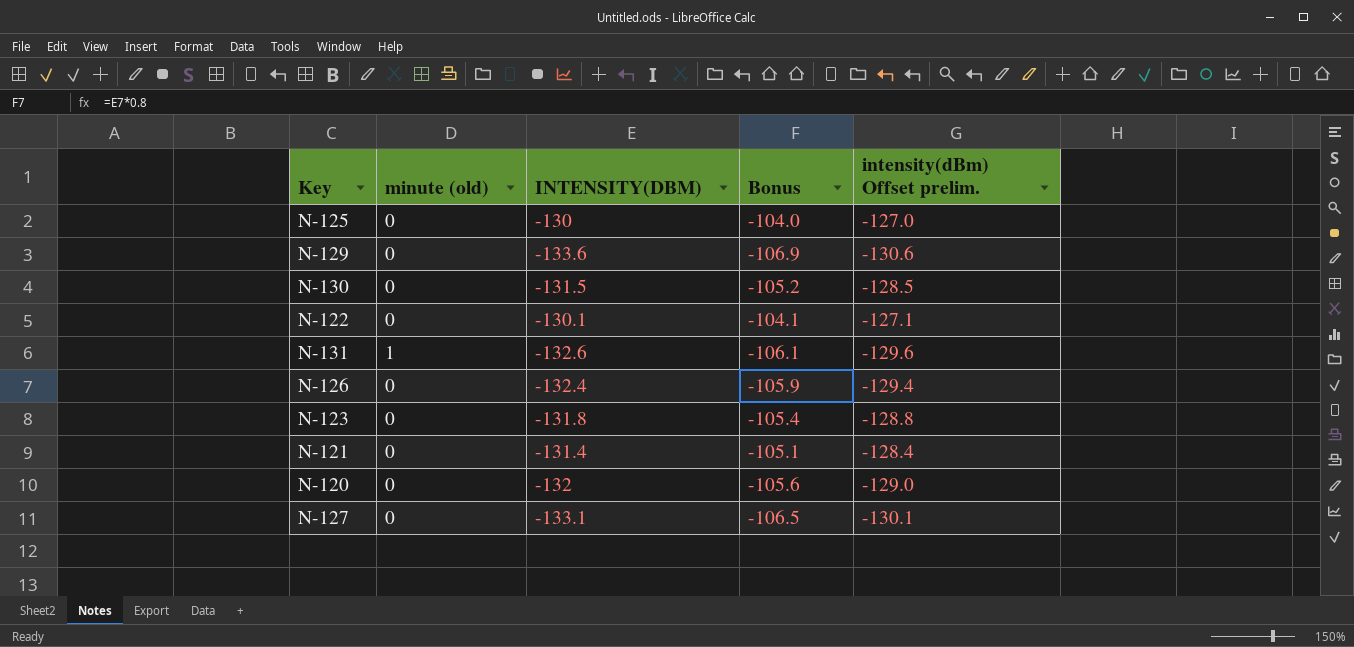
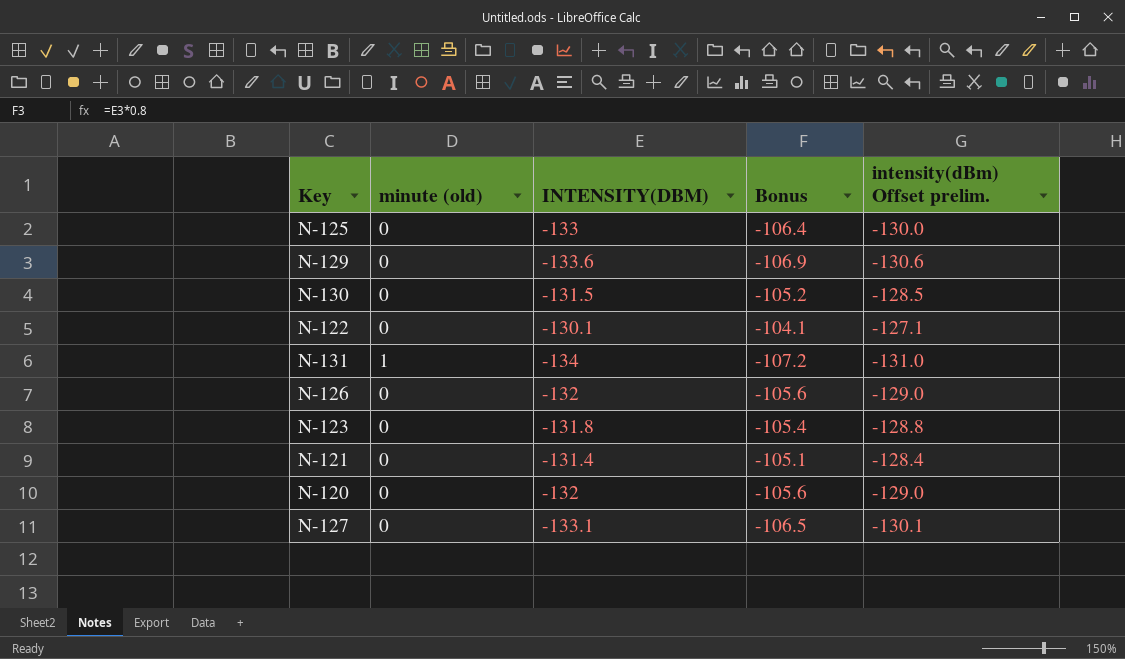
N-125 | INTENSITY(DBM): -130 -> -133
N-125 | Bonus: -104.0 -> -106.4
N-125 | intensity(dBm) Offset prelim.: -127.0 -> -130.0
N-131 | INTENSITY(DBM): -132.6 -> -134
N-131 | Bonus: -106.1 -> -107.2
N-131 | intensity(dBm) Offset prelim.: -129.6 -> -131.0
N-126 | INTENSITY(DBM): -132.4 -> -132
N-126 | Bonus: -105.9 -> -105.6
N-126 | intensity(dBm) Offset prelim.: -129.4 -> -129.0

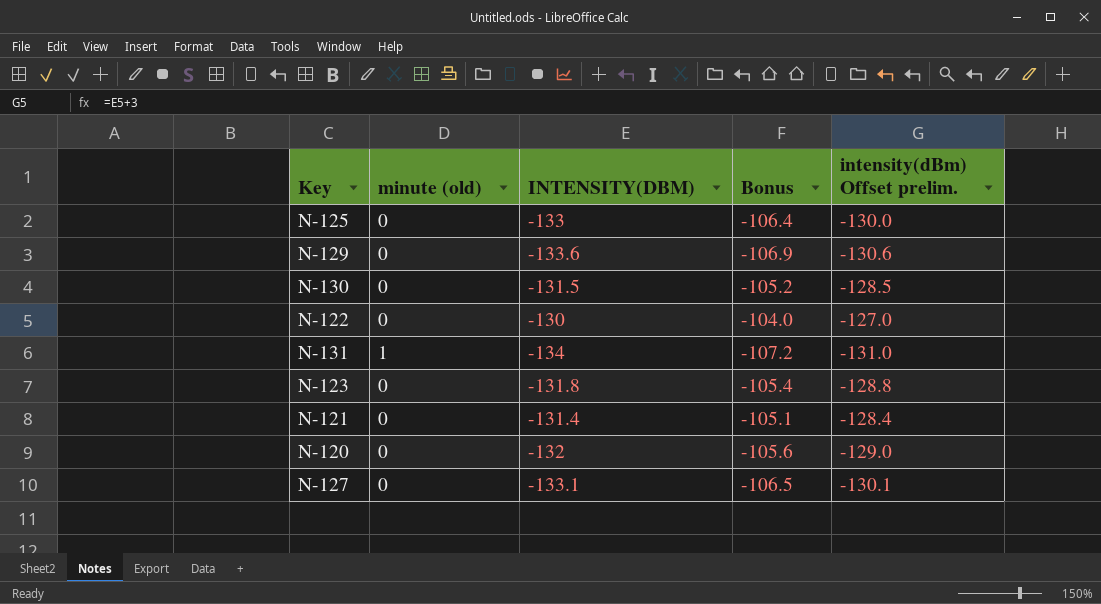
row N-126: 0 | -132 | -105.6 | -129.0 -> none
N-122 | INTENSITY(DBM): -130.1 -> -130
N-122 | Bonus: -104.1 -> -104.0
N-122 | intensity(dBm) Offset prelim.: -127.1 -> -127.0

